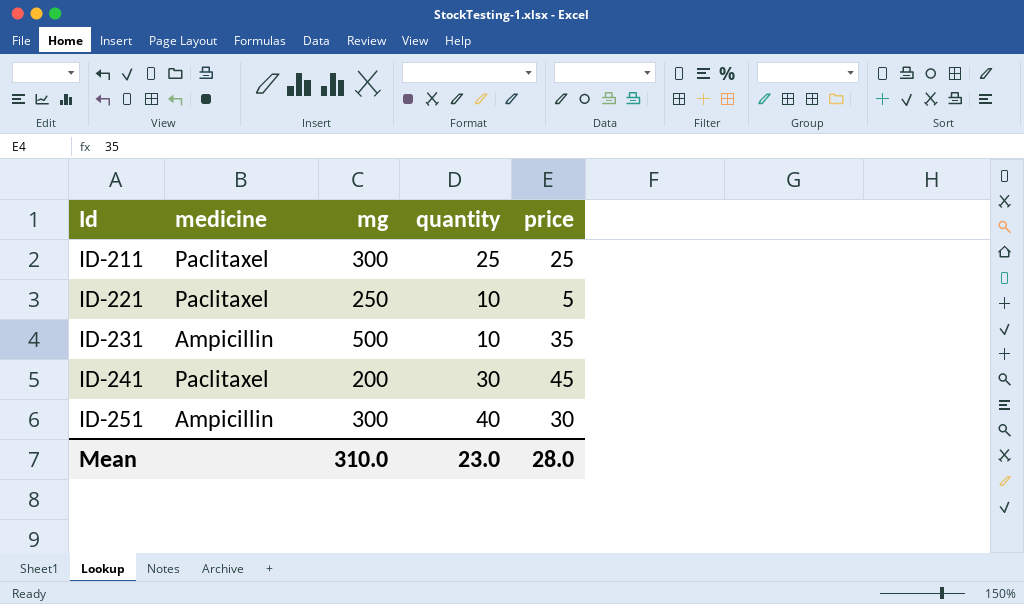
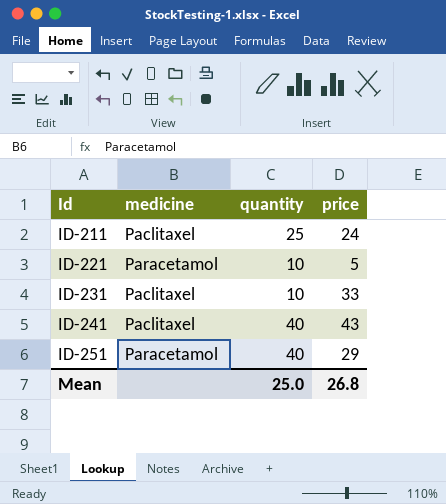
column mg | position: 3 -> none
ID-211 | price: 25 -> 24
ID-221 | medicine: Paclitaxel -> Paracetamol
ID-231 | medicine: Ampicillin -> Paclitaxel
ID-231 | price: 35 -> 33
ID-241 | quantity: 30 -> 40
ID-241 | price: 45 -> 43
ID-251 | medicine: Ampicillin -> Paracetamol
ID-251 | price: 30 -> 29
Mean | quantity: 23.0 -> 25.0
Mean | price: 28.0 -> 26.8

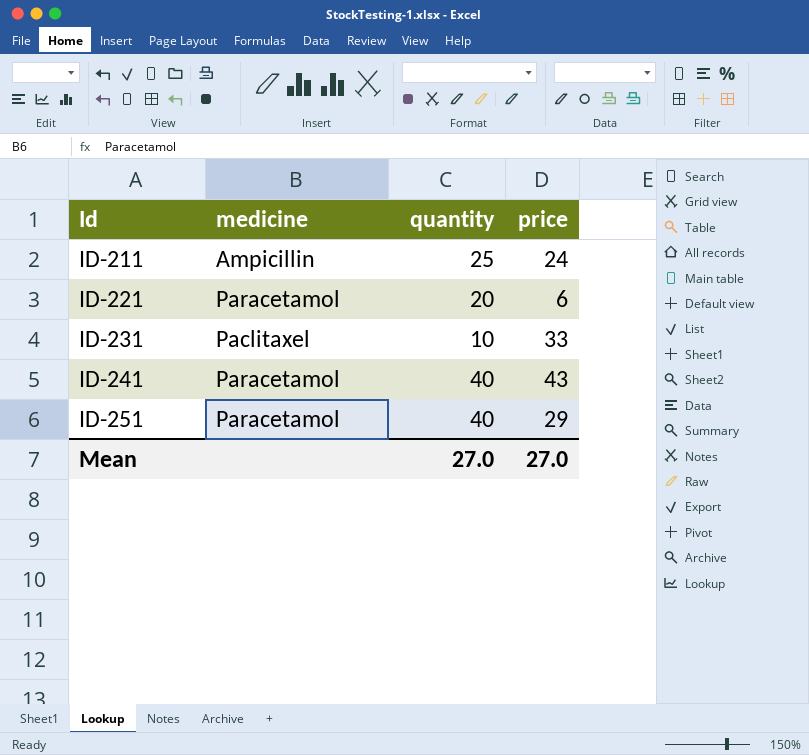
ID-211 | medicine: Paclitaxel -> Ampicillin
ID-221 | quantity: 10 -> 20
ID-221 | price: 5 -> 6
ID-241 | medicine: Paclitaxel -> Paracetamol
Mean | quantity: 25.0 -> 27.0
Mean | price: 26.8 -> 27.0

